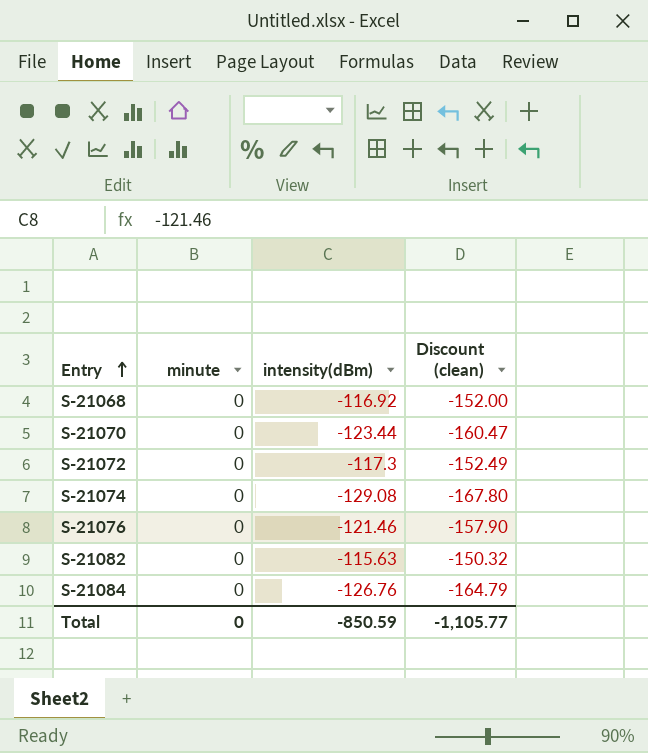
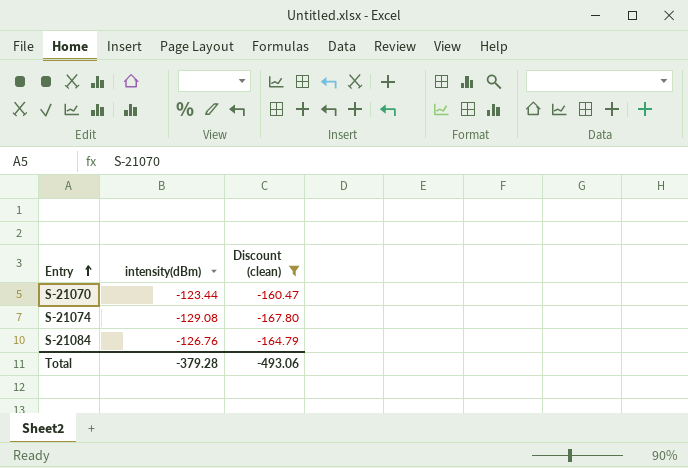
filter: none -> Discount (clean) <= -160.47
column minute | position: 2 -> none
Total | intensity(dBm): -850.59 -> -379.28
Total | Discount (clean): -1,105.77 -> -493.06

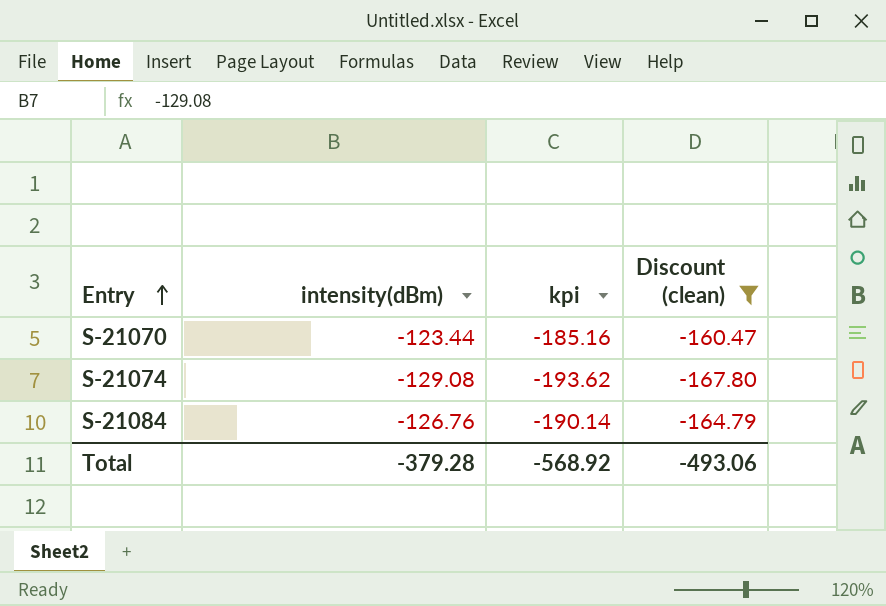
column kpi | formula: none -> [intensity(dBm)] * 1.5

